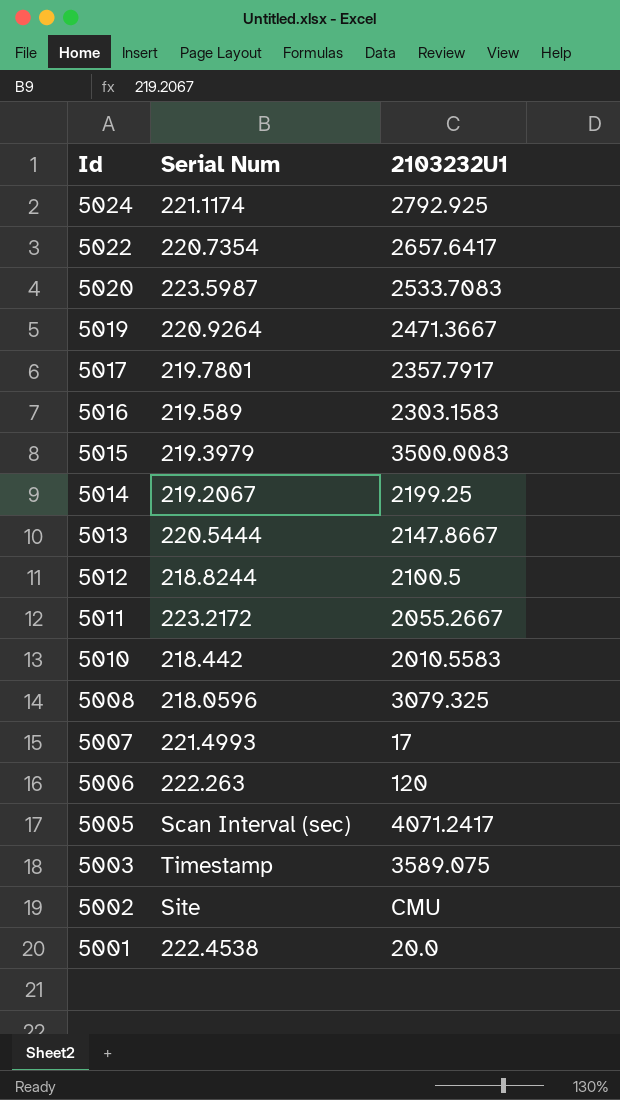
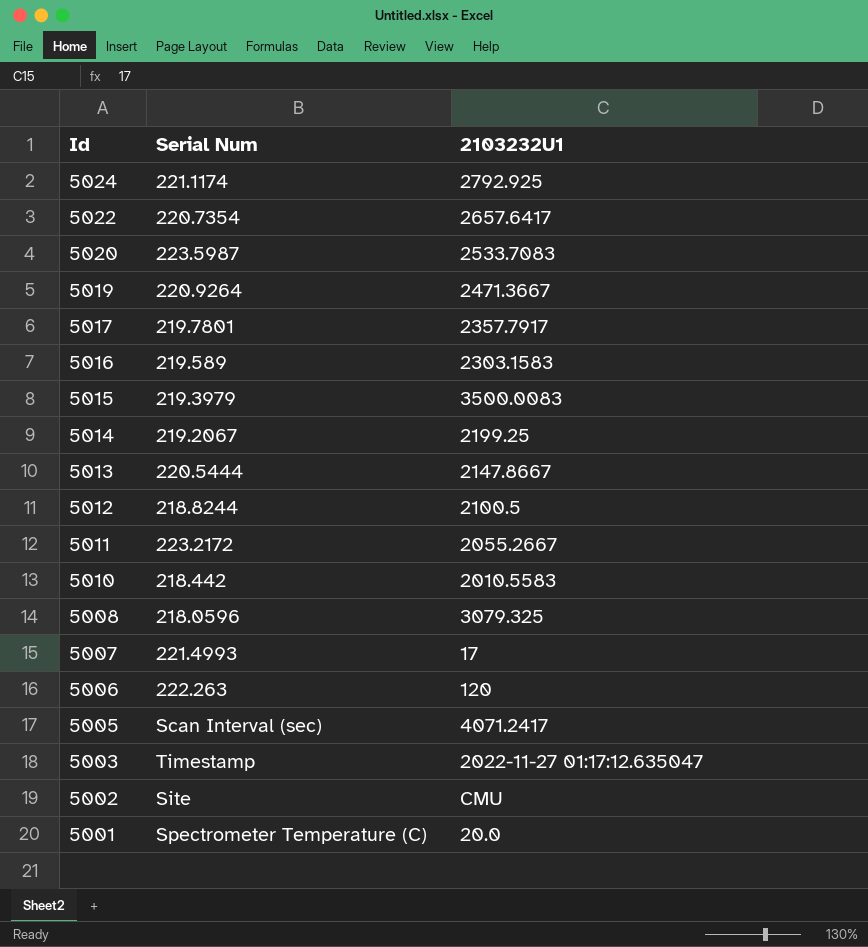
5003 | 2103232U1: 3589.075 -> 2022-11-27 01:17:12.635047
5001 | Serial Num: 222.4538 -> Spectrometer Temperature (C)

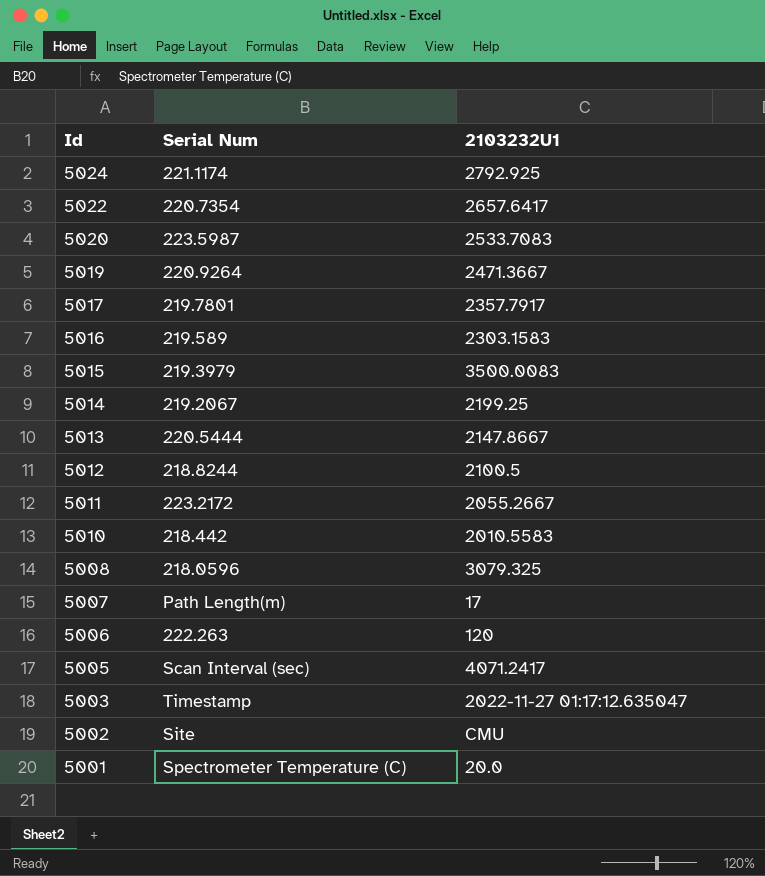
5007 | Serial Num: 221.4993 -> Path Length(m)

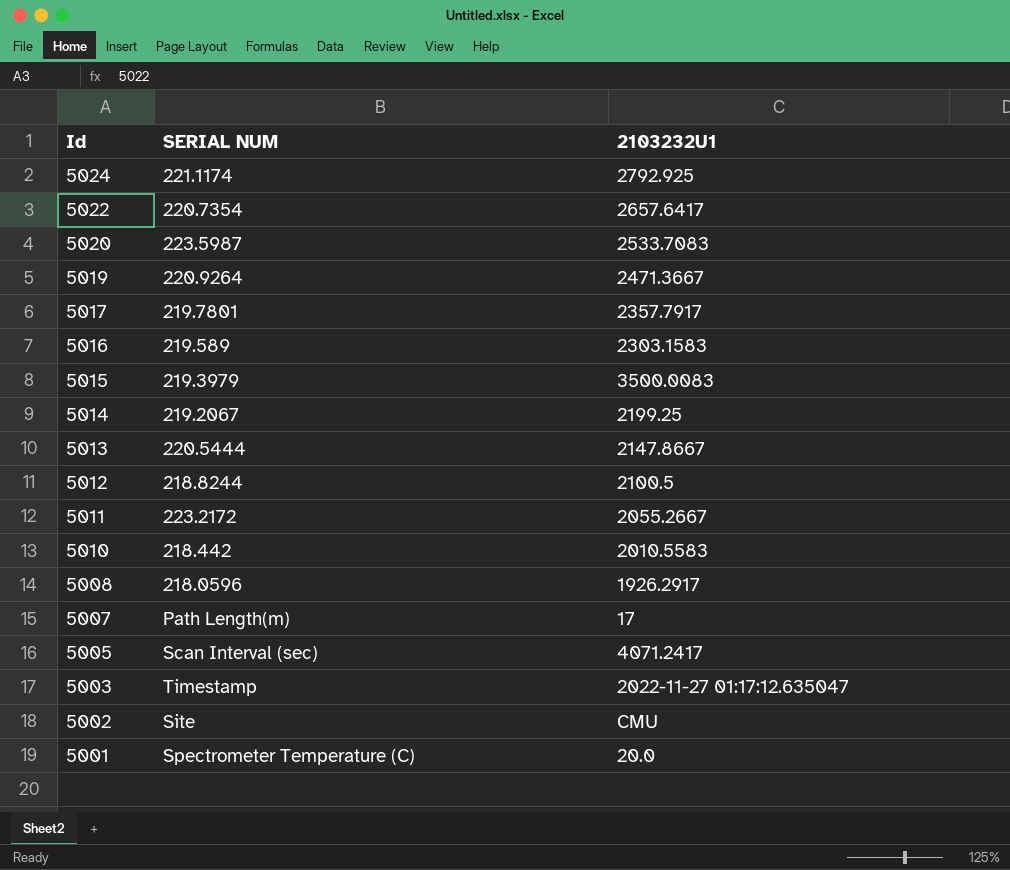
column name: Serial Num -> SERIAL NUM
row 5006: 222.263 | 120 -> none
5008 | 2103232U1: 3079.325 -> 1926.2917

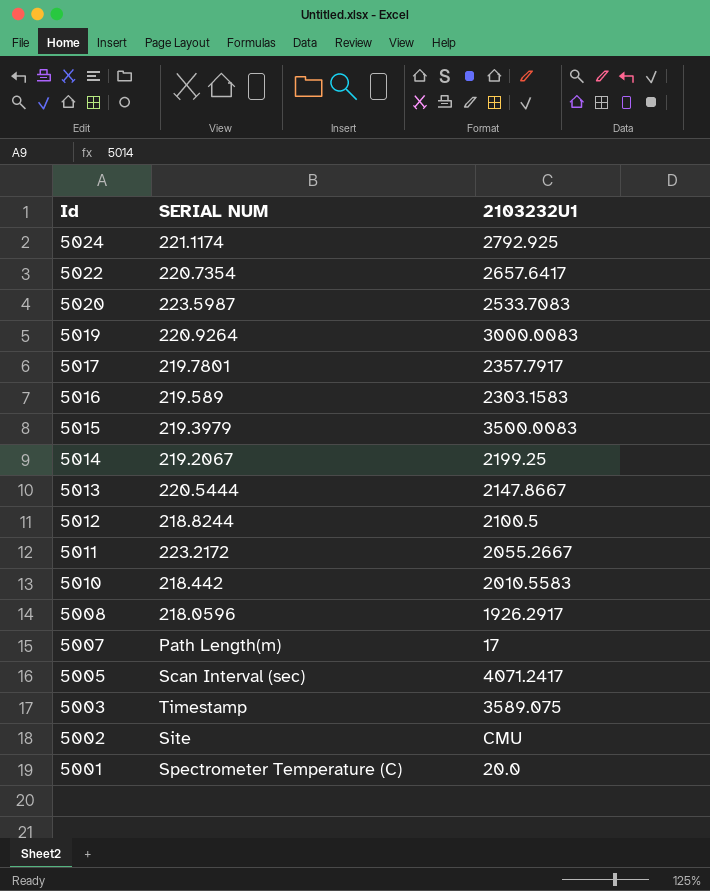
5019 | 2103232U1: 2471.3667 -> 3000.0083
5003 | 2103232U1: 2022-11-27 01:17:12.635047 -> 3589.075

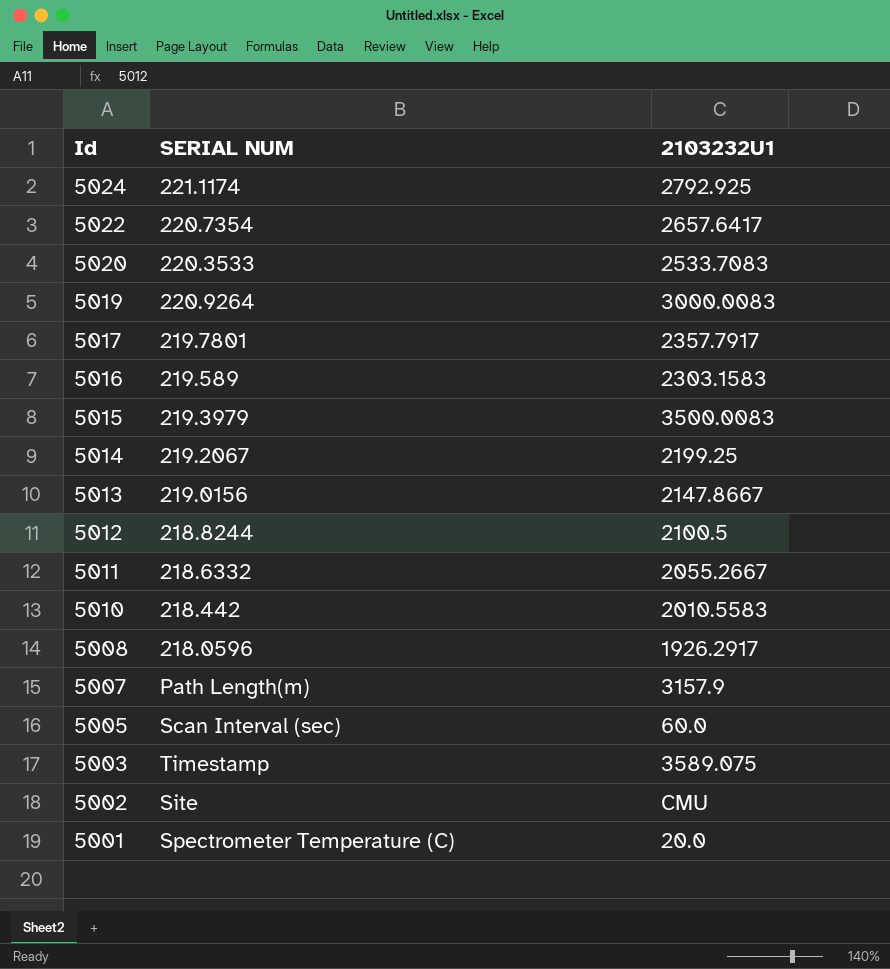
5020 | SERIAL NUM: 223.5987 -> 220.3533
5013 | SERIAL NUM: 220.5444 -> 219.0156
5011 | SERIAL NUM: 223.2172 -> 218.6332
5007 | 2103232U1: 17 -> 3157.9
5005 | 2103232U1: 4071.2417 -> 60.0

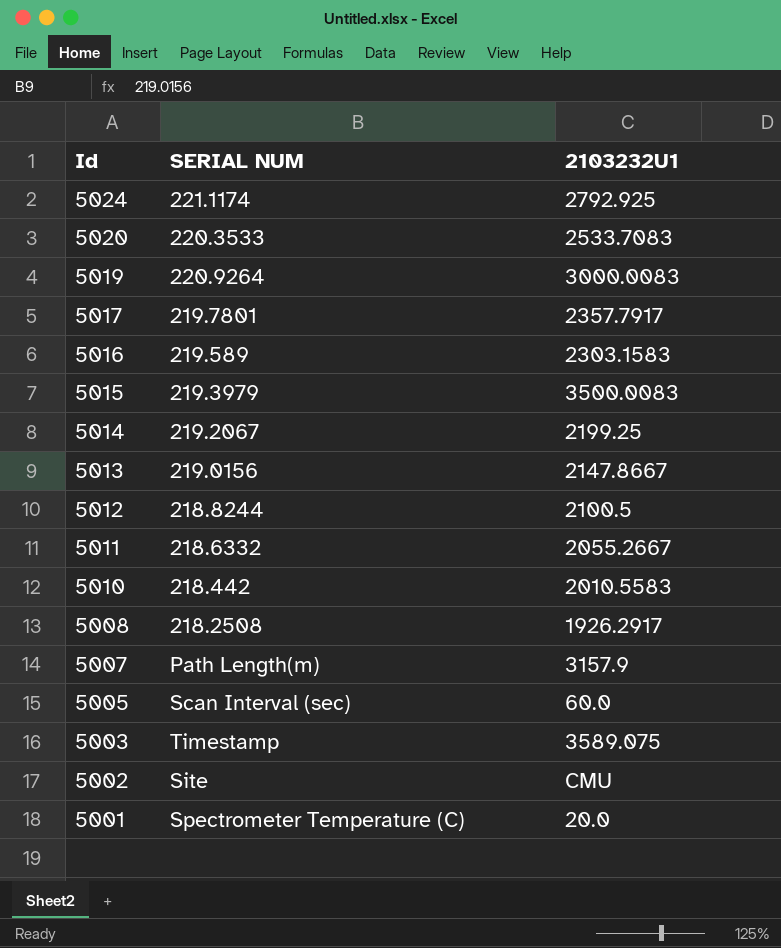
row 5022: 220.7354 | 2657.6417 -> none
5008 | SERIAL NUM: 218.0596 -> 218.2508

